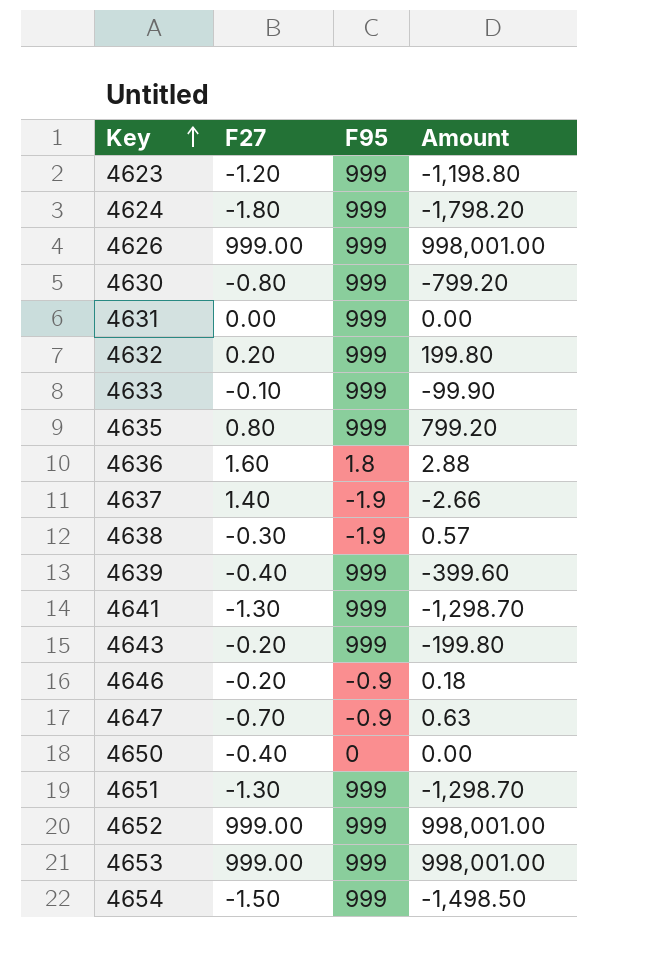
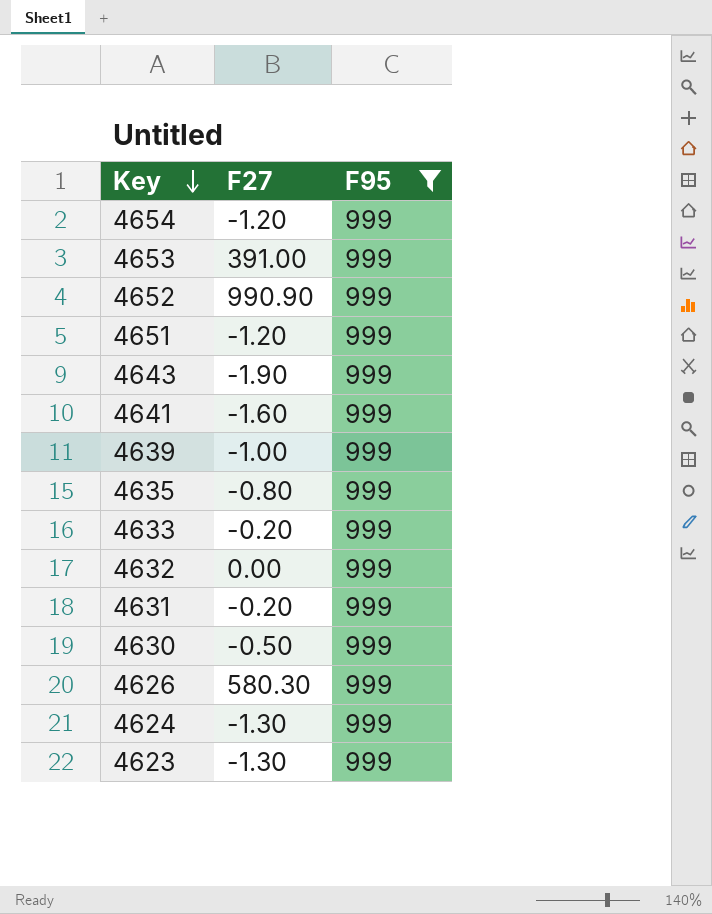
filter: none -> F95 = 999
row order: Key ascending -> Key descending
column Amount | formula: [F27] * [F95] -> none
4654 | F27: -1.50 -> -1.20
4653 | F27: 999.00 -> 391.00
4652 | F27: 999.00 -> 990.90
4651 | F27: -1.30 -> -1.20
4643 | F27: -0.20 -> -1.90
4641 | F27: -1.30 -> -1.60
4639 | F27: -0.40 -> -1.00
4635 | F27: 0.80 -> -0.80
4633 | F27: -0.10 -> -0.20
4632 | F27: 0.20 -> 0.00
4631 | F27: 0.00 -> -0.20
4630 | F27: -0.80 -> -0.50
4626 | F27: 999.00 -> 580.30
4624 | F27: -1.80 -> -1.30
4623 | F27: -1.20 -> -1.30

